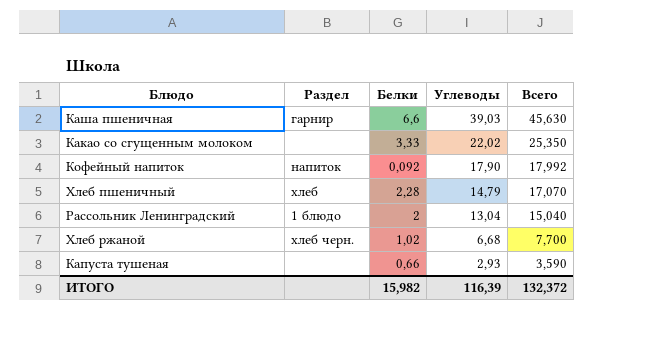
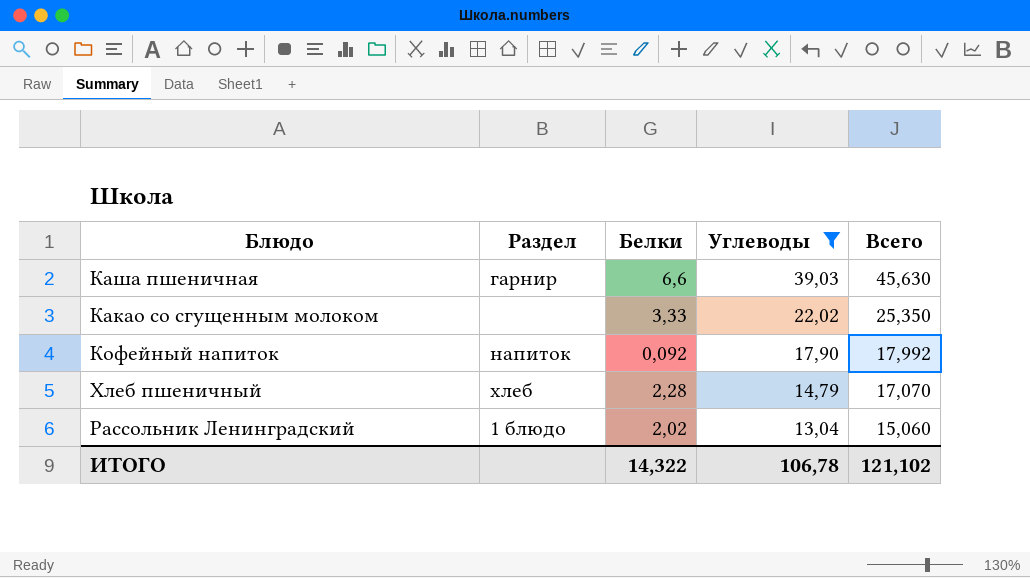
filter: none -> Углеводы >= 13,04
Рассольник Ленинградский | Белки: 2 -> 2,02
Рассольник Ленинградский | Всего: 15,040 -> 15,060
ИТОГО | Белки: 15,982 -> 14,322
ИТОГО | Углеводы: 116,39 -> 106,78
ИТОГО | Всего: 132,372 -> 121,102

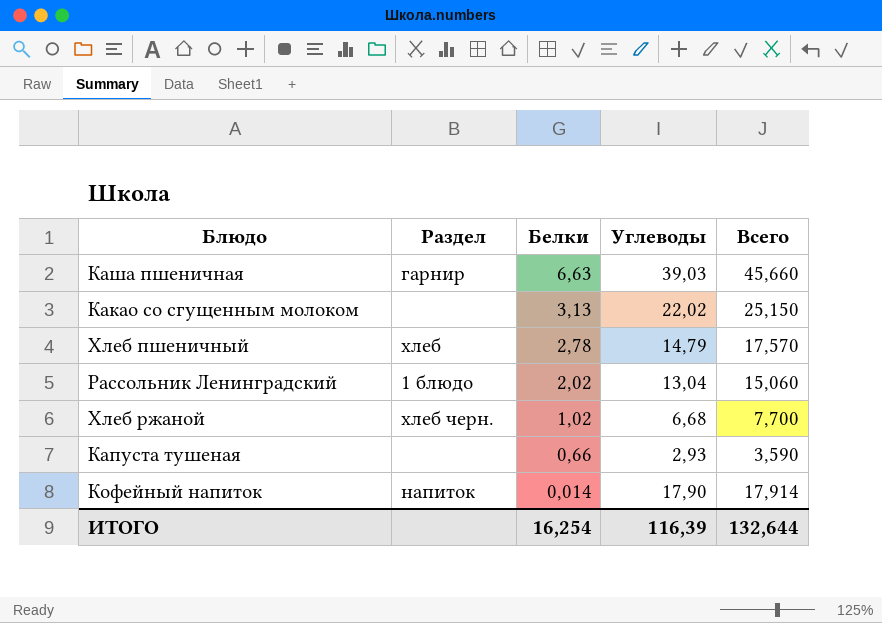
filter: Углеводы >= 13,04 -> none
row order: Углеводы descending -> Белки descending
Каша пшеничная | Белки: 6,6 -> 6,63
Каша пшеничная | Всего: 45,630 -> 45,660
Какао со сгущенным молоком | Белки: 3,33 -> 3,13
Какао со сгущенным молоком | Всего: 25,350 -> 25,150
Хлеб пшеничный | Белки: 2,28 -> 2,78
Хлеб пшеничный | Всего: 17,070 -> 17,570
Кофейный напиток | Белки: 0,092 -> 0,014
Кофейный напиток | Всего: 17,992 -> 17,914
ИТОГО | Белки: 14,322 -> 16,254
ИТОГО | Углеводы: 106,78 -> 116,39
ИТОГО | Всего: 121,102 -> 132,644

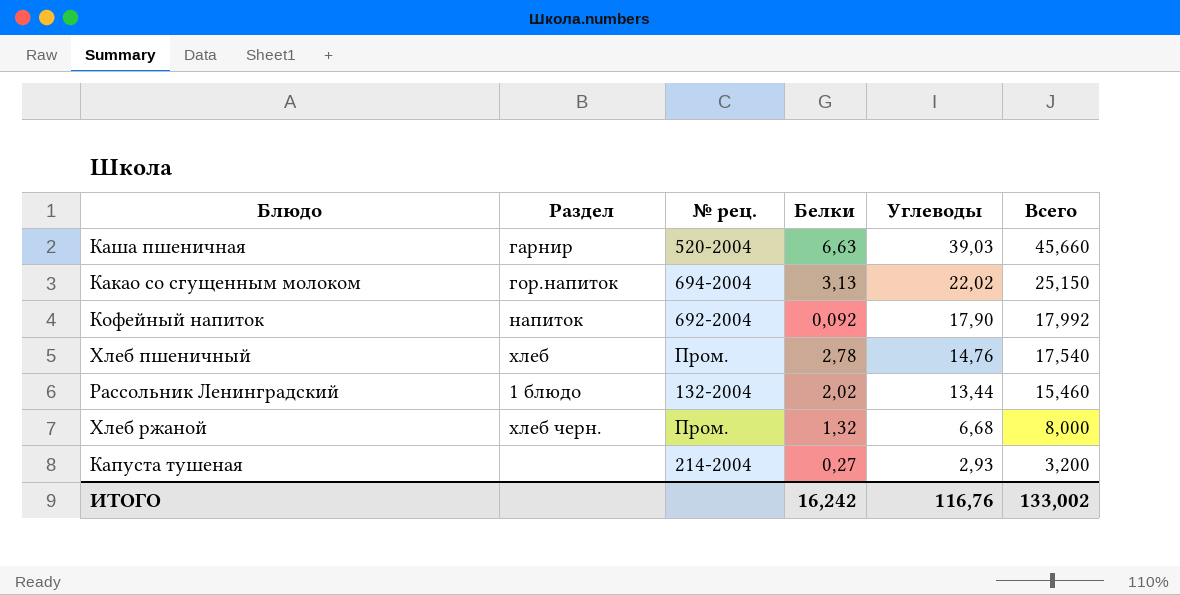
row order: Белки descending -> Углеводы descending
column № рец. | position: none -> 3
Какао со сгущенным молоком | Раздел: none -> гор.напиток
Кофейный напиток | Белки: 0,014 -> 0,092
Кофейный напиток | Всего: 17,914 -> 17,992
Хлеб пшеничный | Углеводы: 14,79 -> 14,76
Хлеб пшеничный | Всего: 17,570 -> 17,540
Рассольник Ленинградский | Углеводы: 13,04 -> 13,44
Рассольник Ленинградский | Всего: 15,060 -> 15,460
Хлеб ржаной | Белки: 1,02 -> 1,32
Хлеб ржаной | Всего: 7,700 -> 8,000
Капуста тушеная | Белки: 0,66 -> 0,27
Капуста тушеная | Всего: 3,590 -> 3,200
ИТОГО | Белки: 16,254 -> 16,242
ИТОГО | Углеводы: 116,39 -> 116,76
ИТОГО | Всего: 132,644 -> 133,002

